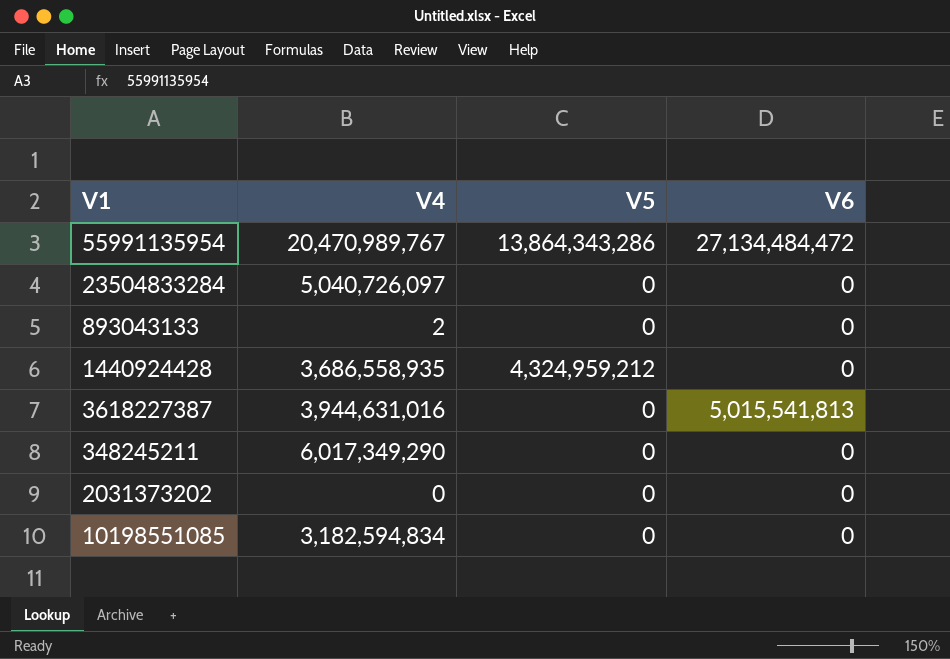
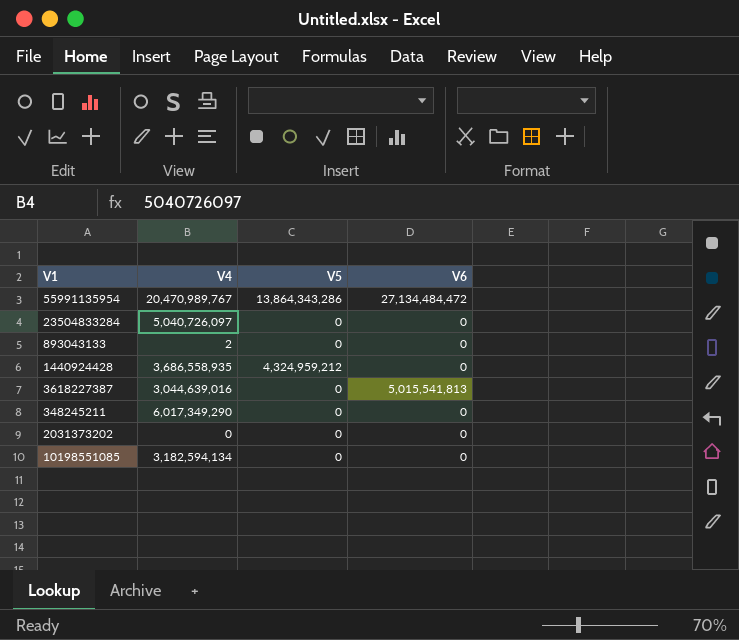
3618227387 | V4: 3,944,631,016 -> 3,044,639,016
10198551085 | V4: 3,182,594,834 -> 3,182,594,134

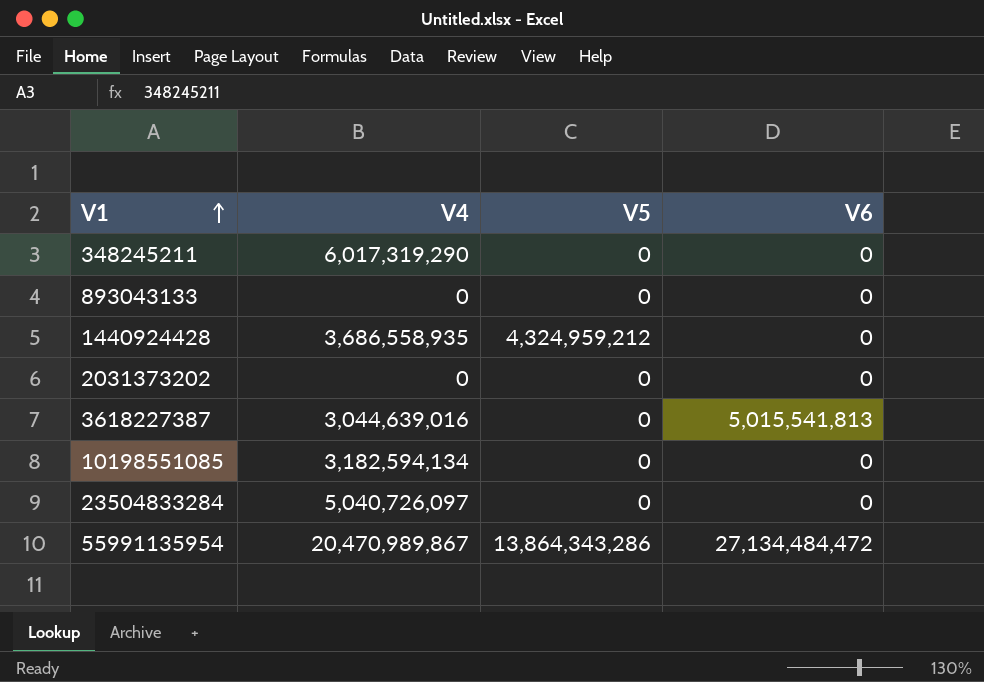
row order: none -> V1 ascending
348245211 | V4: 6,017,349,290 -> 6,017,319,290
893043133 | V4: 2 -> 0
55991135954 | V4: 20,470,989,767 -> 20,470,989,867

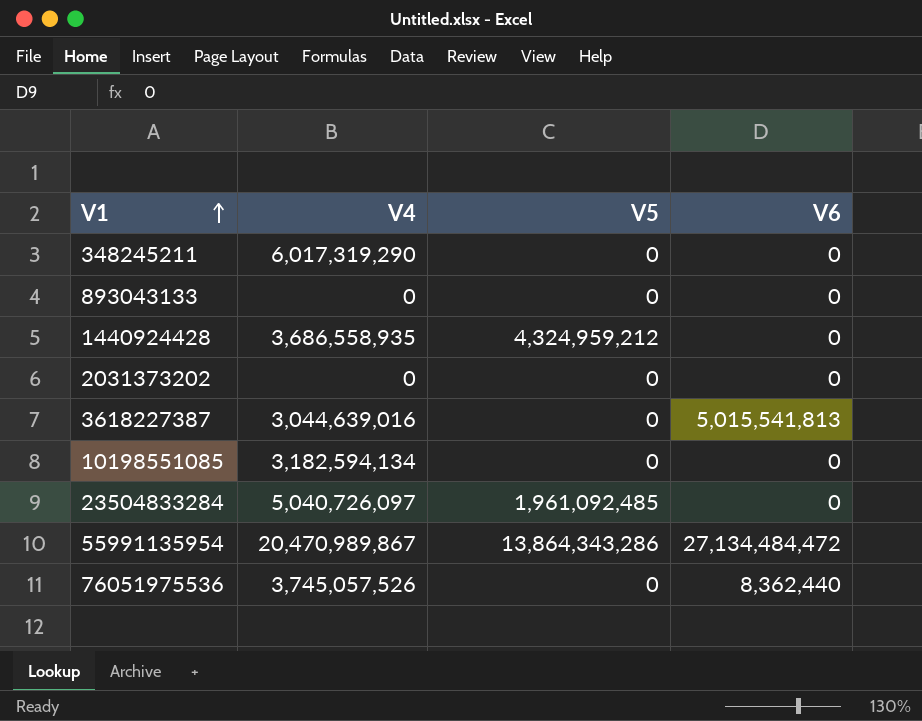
23504833284 | V5: 0 -> 1,961,092,485
row 76051975536: none -> 3,745,057,526 | 0 | 8,362,440

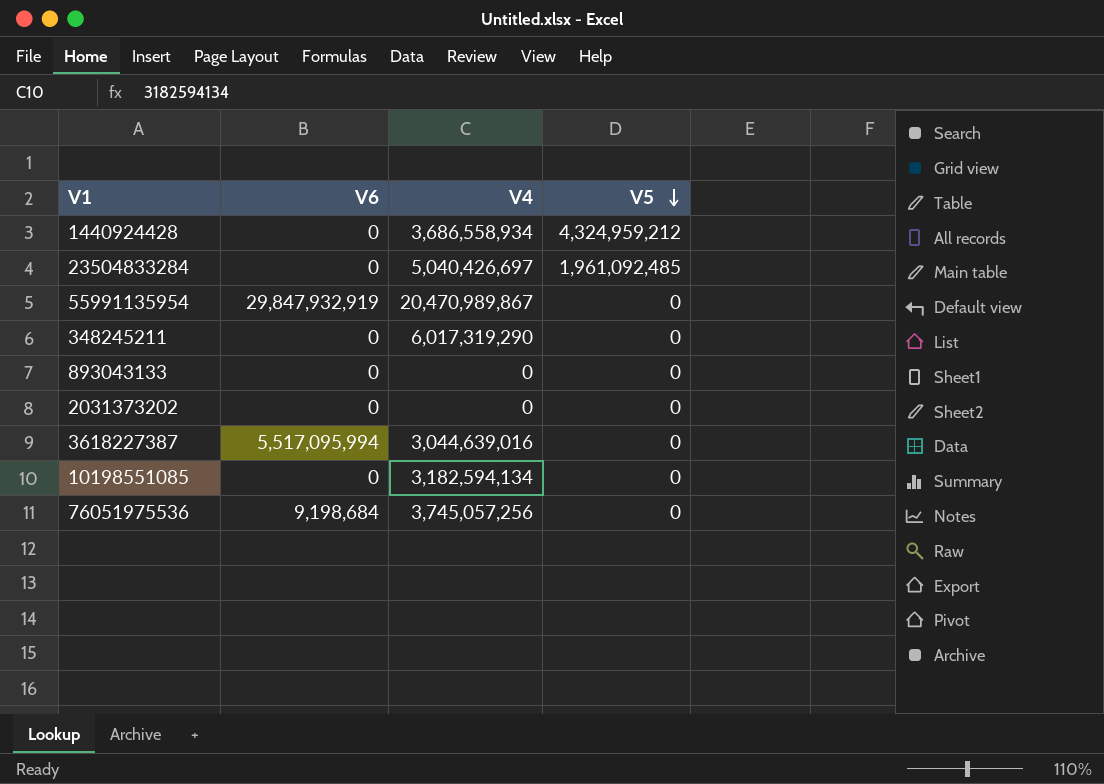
row order: V1 ascending -> V5 descending
column V6 | position: 4 -> 2
1440924428 | V4: 3,686,558,935 -> 3,686,558,934
23504833284 | V4: 5,040,726,097 -> 5,040,426,697
55991135954 | V6: 27,134,484,472 -> 29,847,932,919
55991135954 | V5: 13,864,343,286 -> 0
3618227387 | V6: 5,015,541,813 -> 5,517,095,994
76051975536 | V6: 8,362,440 -> 9,198,684
76051975536 | V4: 3,745,057,526 -> 3,745,057,256

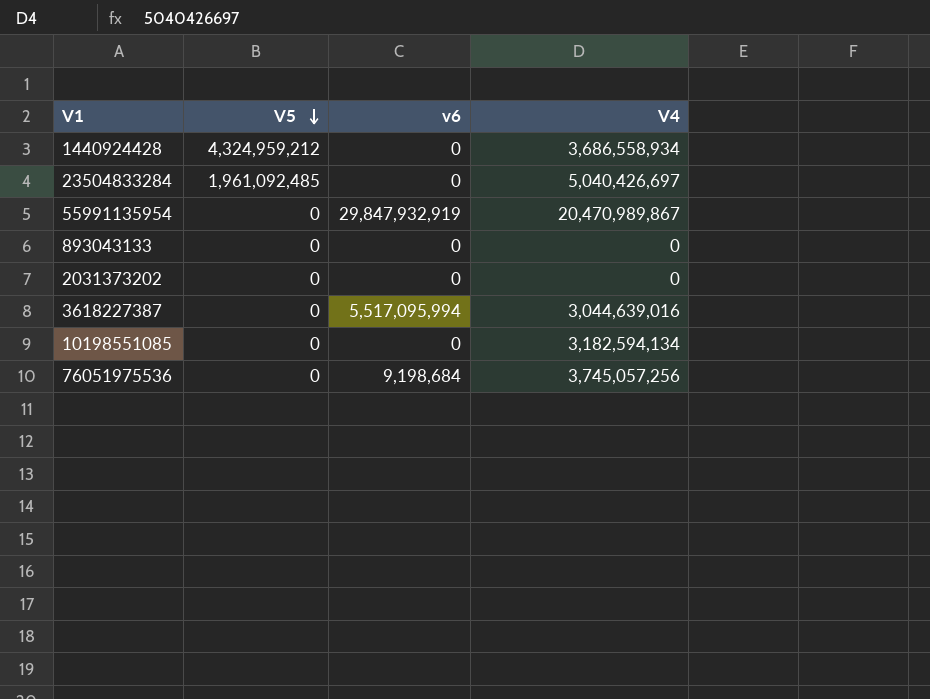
column V5 | position: 4 -> 2
column name: V6 -> v6
row 348245211: 0 | 6,017,319,290 | 0 -> none

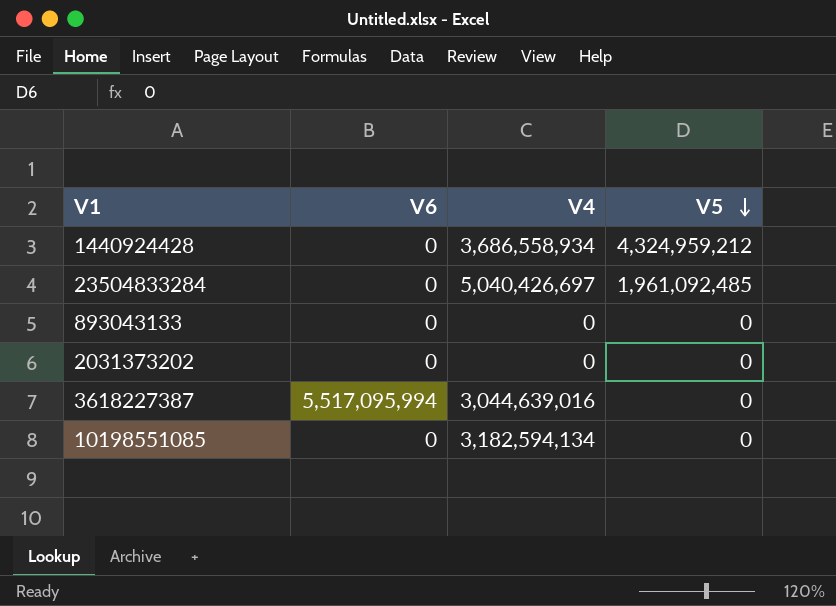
column name: v6 -> V6
column V5 | position: 2 -> 4
row 55991135954: 0 | 29,847,932,919 | 20,470,989,867 -> none
row 76051975536: 0 | 9,198,684 | 3,745,057,256 -> none

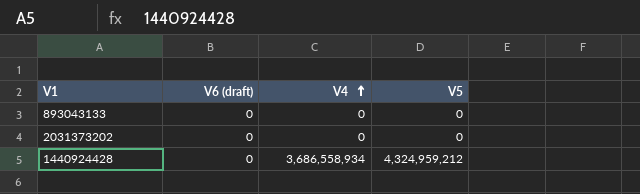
row order: V5 descending -> V4 ascending
column name: V6 -> V6 (draft)
row 23504833284: 0 | 5,040,426,697 | 1,961,092,485 -> none
row 3618227387: 5,517,095,994 | 3,044,639,016 | 0 -> none
row 10198551085: 0 | 3,182,594,134 | 0 -> none

